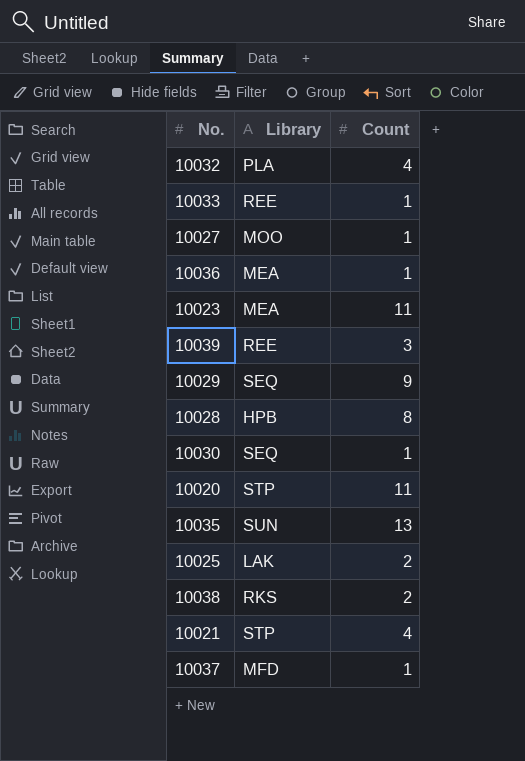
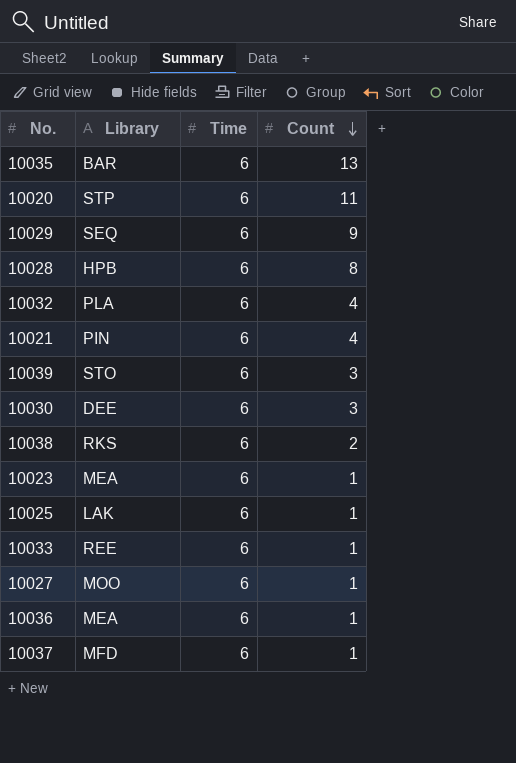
row order: none -> Count descending
column Time | position: none -> 3
10035 | Library: SUN -> BAR
10021 | Library: STP -> PIN
10039 | Library: REE -> STO
10030 | Library: SEQ -> DEE
10030 | Count: 1 -> 3
10023 | Count: 11 -> 1
10025 | Count: 2 -> 1

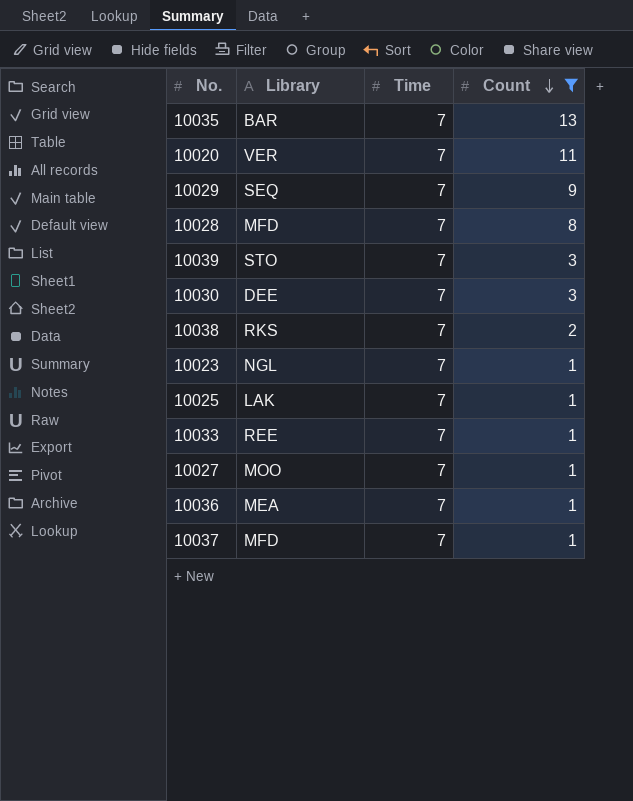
filter: none -> Count != 4
10035 | Time: 6 -> 7
10020 | Library: STP -> VER
10020 | Time: 6 -> 7
10029 | Time: 6 -> 7
10028 | Library: HPB -> MFD
10028 | Time: 6 -> 7
10039 | Time: 6 -> 7
10030 | Time: 6 -> 7
10038 | Time: 6 -> 7
10023 | Library: MEA -> NGL
10023 | Time: 6 -> 7
10025 | Time: 6 -> 7
10033 | Time: 6 -> 7
10027 | Time: 6 -> 7
10036 | Time: 6 -> 7
10037 | Time: 6 -> 7

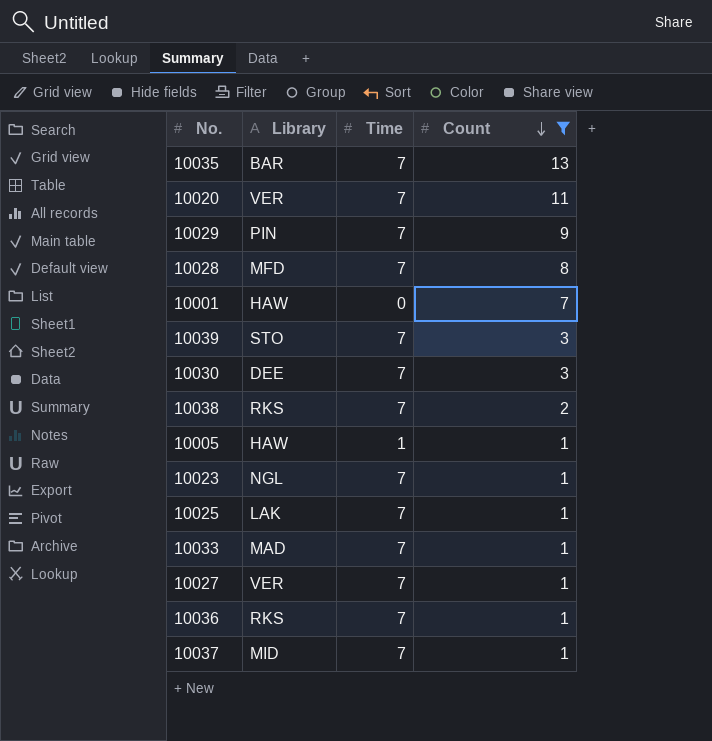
10029 | Library: SEQ -> PIN
row 10001: none -> HAW | 0 | 7
row 10005: none -> HAW | 1 | 1
10033 | Library: REE -> MAD
10027 | Library: MOO -> VER
10036 | Library: MEA -> RKS
10037 | Library: MFD -> MID

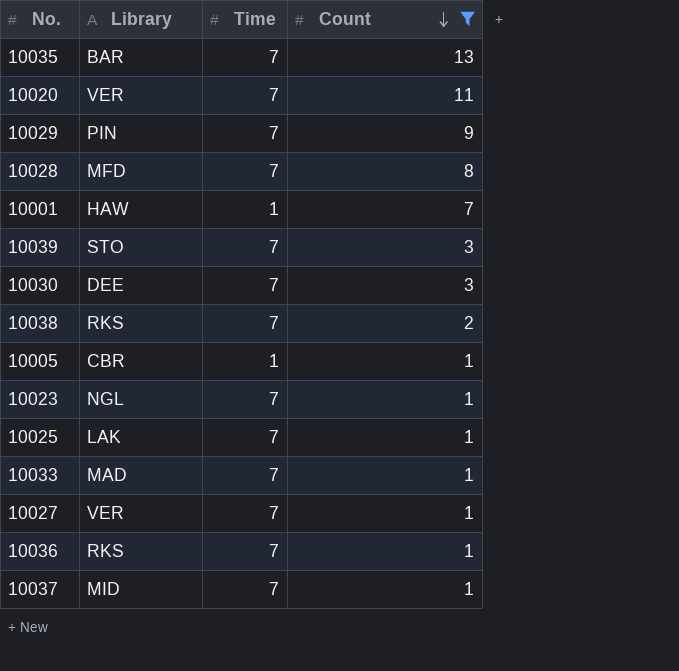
10001 | Time: 0 -> 1
10005 | Library: HAW -> CBR

